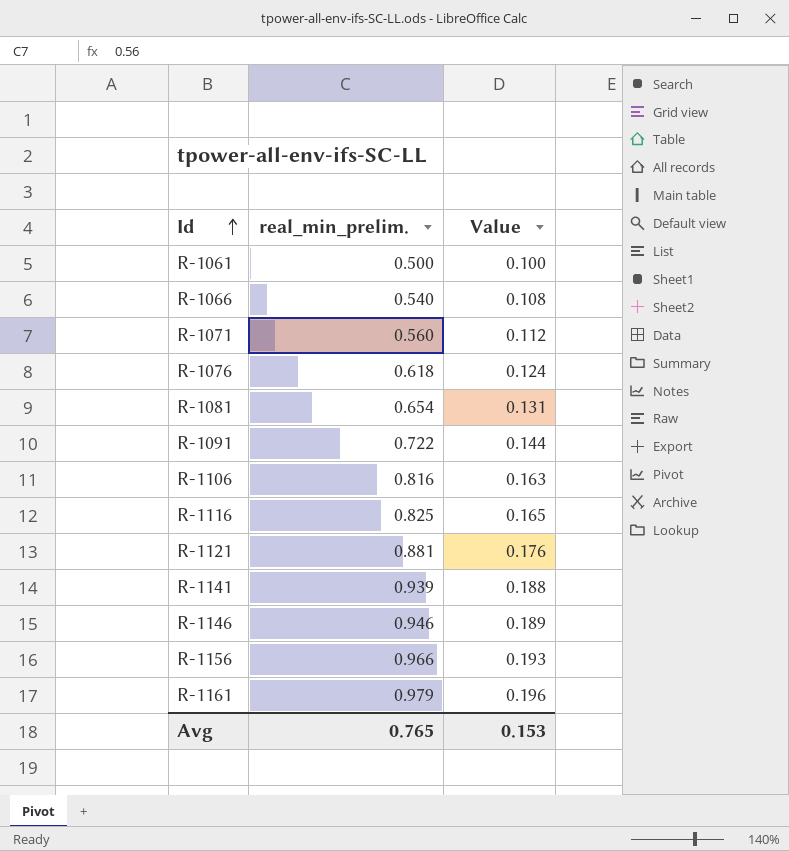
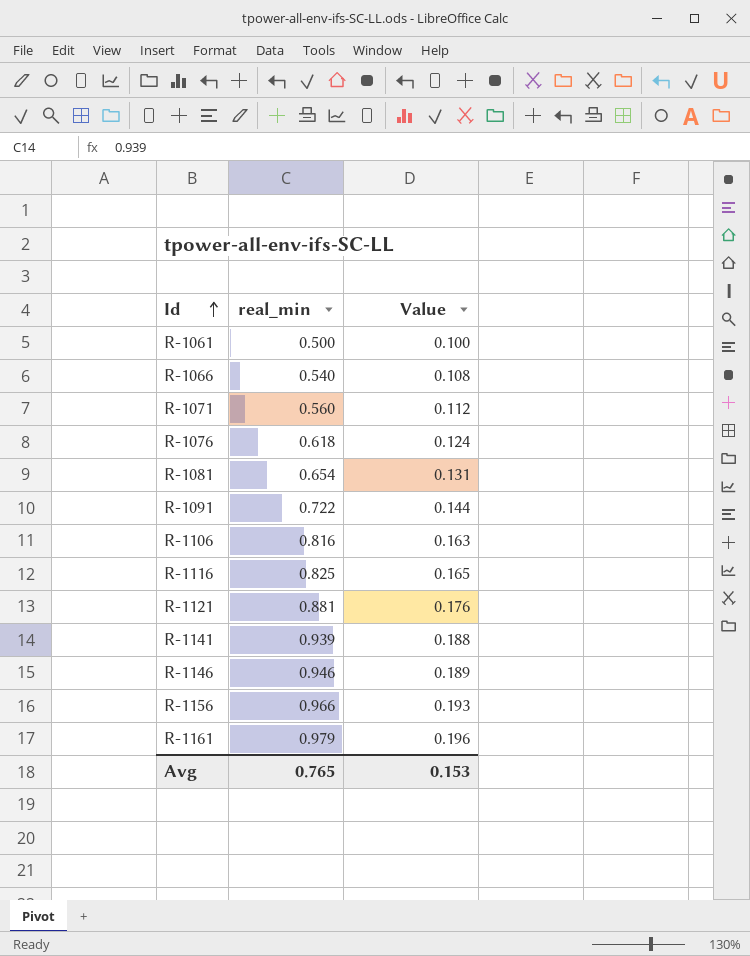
column name: real_min_prelim. -> real_min

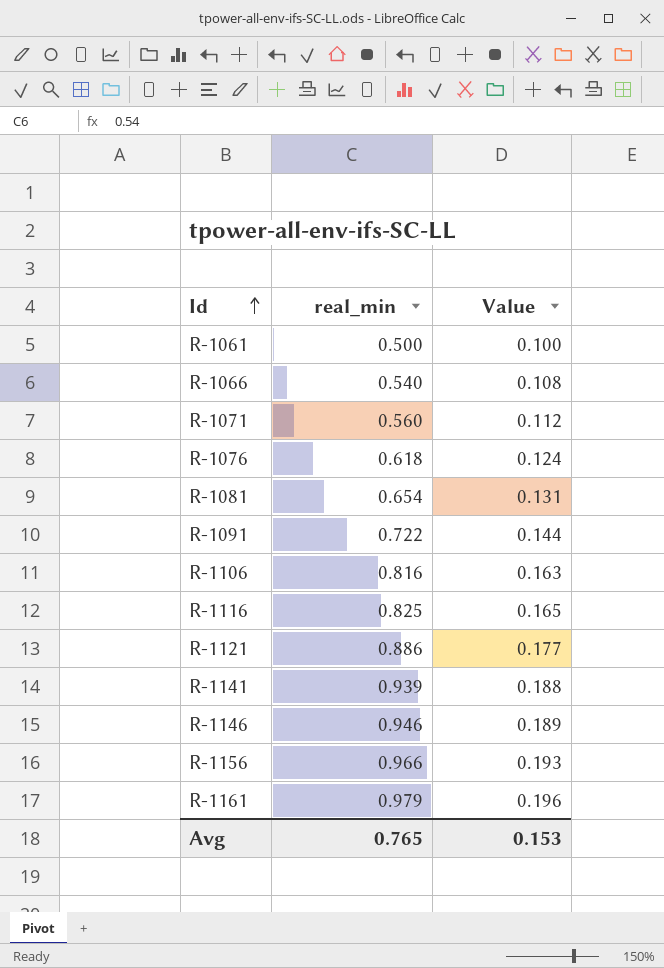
R-1121 | real_min: 0.881 -> 0.886
R-1121 | Value: 0.176 -> 0.177

